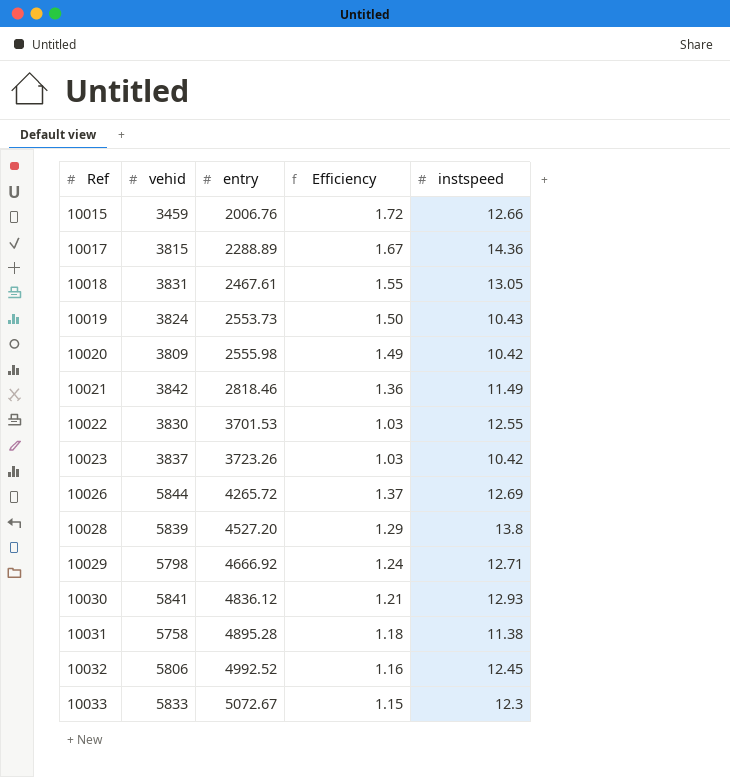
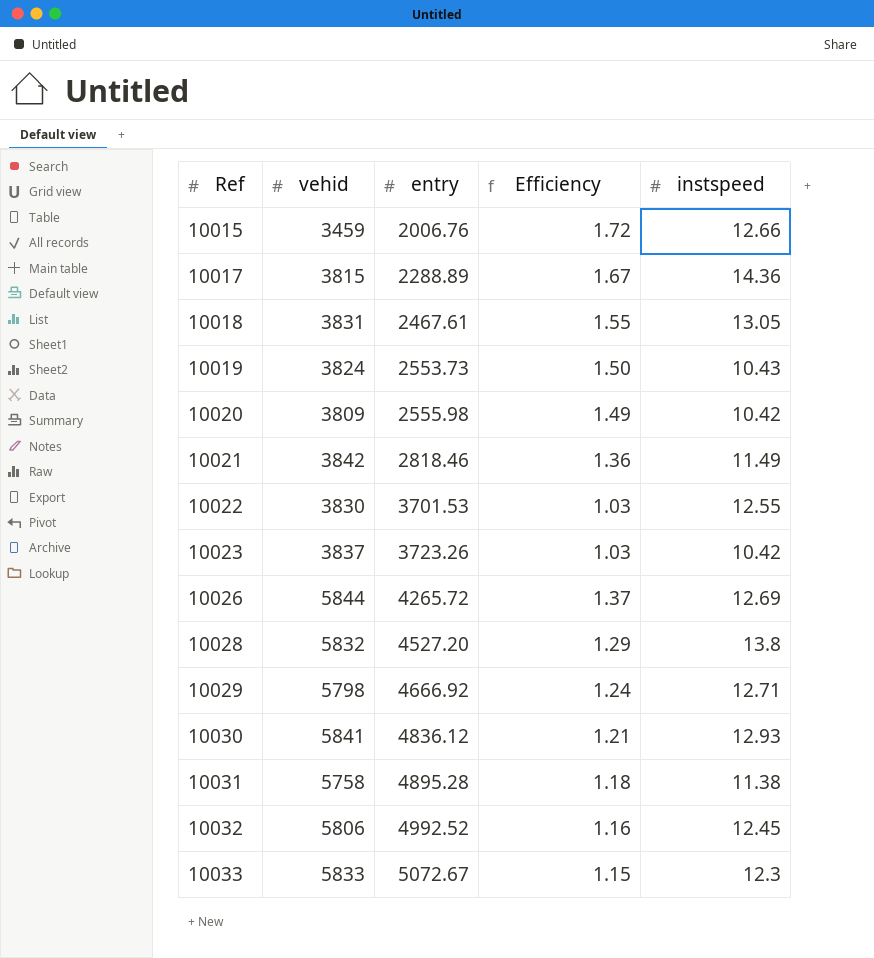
10028 | vehid: 5839 -> 5832

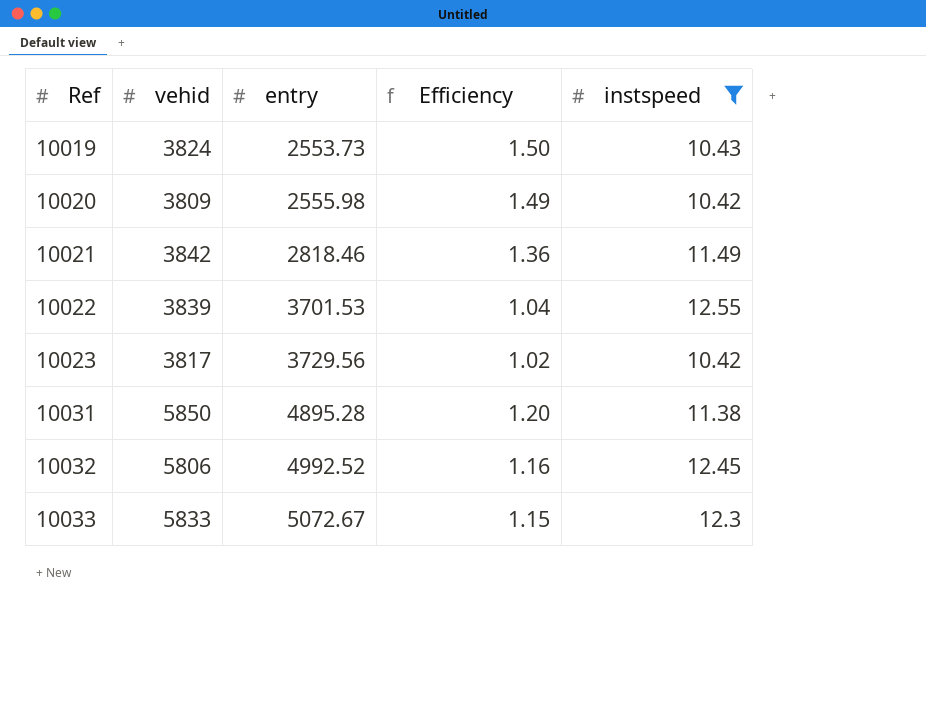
filter: none -> instspeed <= 12.55
10022 | vehid: 3830 -> 3839
10022 | Efficiency: 1.03 -> 1.04
10023 | vehid: 3837 -> 3817
10023 | entry: 3723.26 -> 3729.56
10023 | Efficiency: 1.03 -> 1.02
10031 | vehid: 5758 -> 5850
10031 | Efficiency: 1.18 -> 1.20

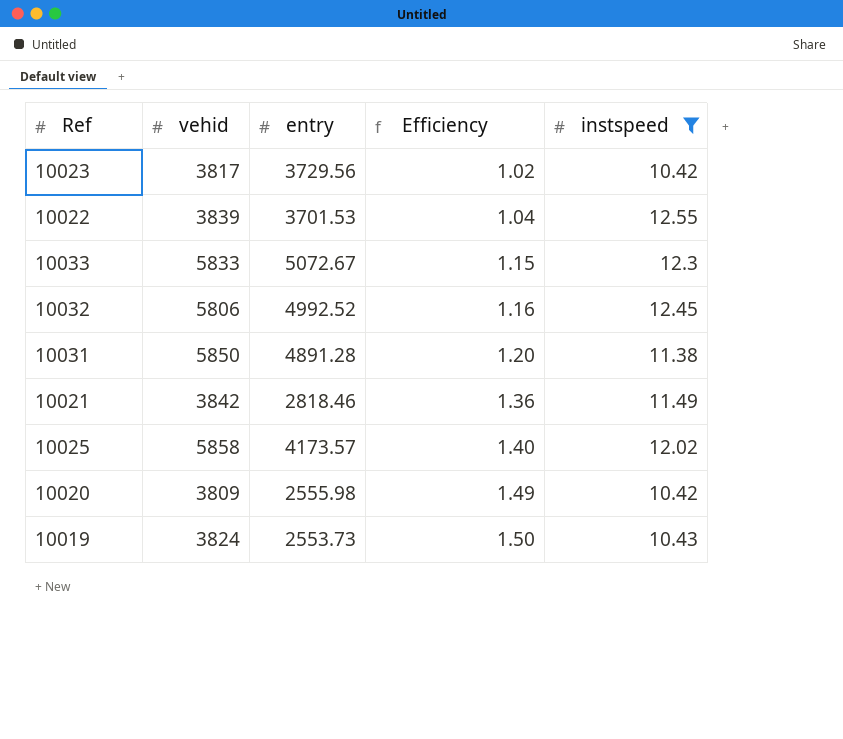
row order: Ref ascending -> Efficiency ascending
10031 | entry: 4895.28 -> 4891.28
row 10025: none -> 5858 | 4173.57 | 1.40 | 12.02

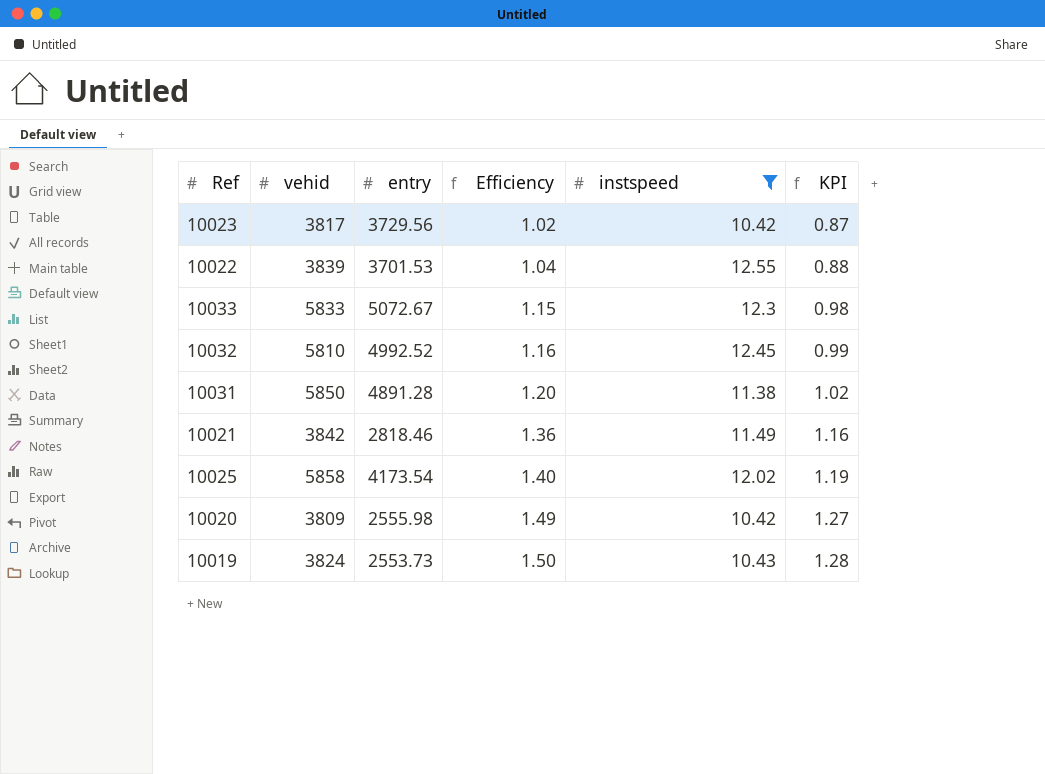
column KPI | formula: none -> [Efficiency] * 0.85
10032 | vehid: 5806 -> 5810
10025 | entry: 4173.57 -> 4173.54

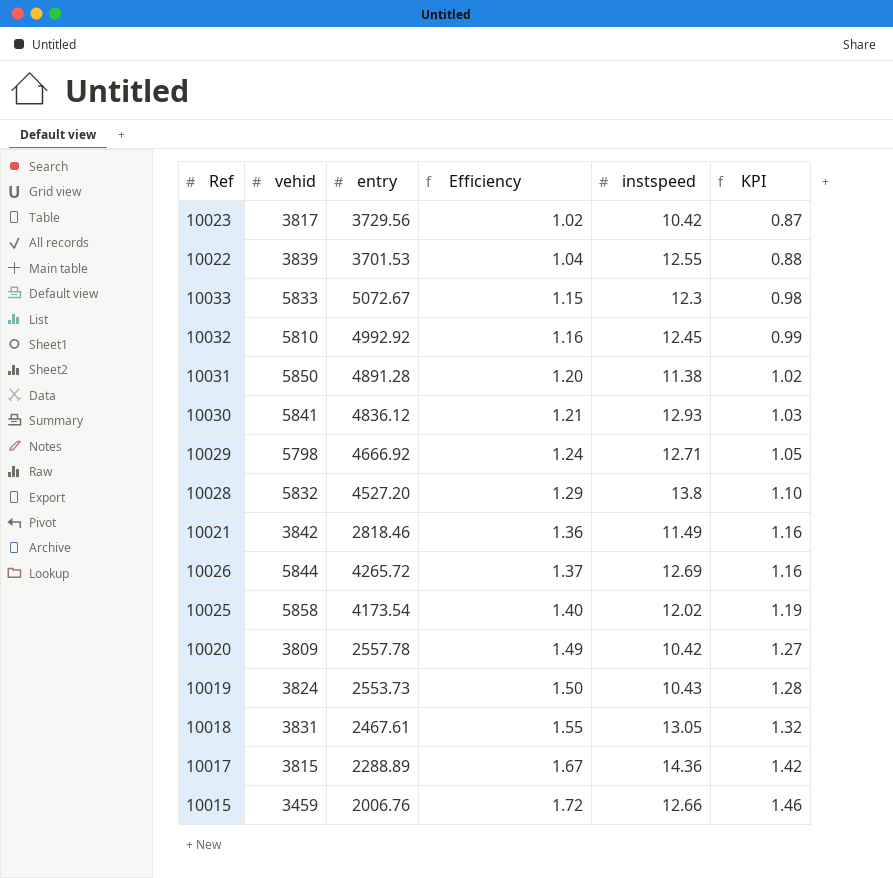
filter: instspeed <= 12.55 -> none
10032 | entry: 4992.52 -> 4992.92
10020 | entry: 2555.98 -> 2557.78

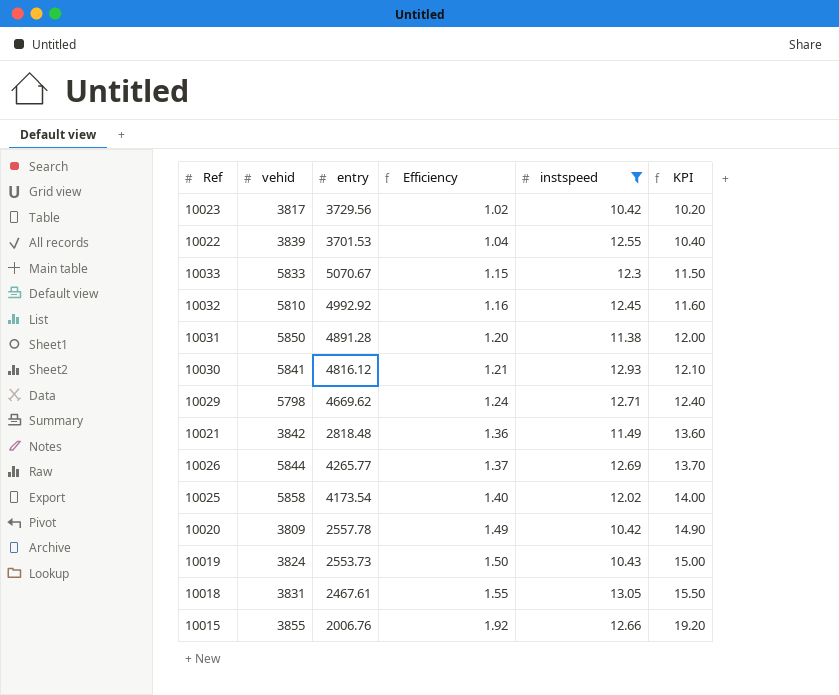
filter: none -> instspeed <= 13.05
column KPI | formula: [Efficiency] * 0.85 -> [Efficiency] * 10
10033 | entry: 5072.67 -> 5070.67
10030 | entry: 4836.12 -> 4816.12
10029 | entry: 4666.92 -> 4669.62
10021 | entry: 2818.46 -> 2818.48
10026 | entry: 4265.72 -> 4265.77
10015 | vehid: 3459 -> 3855
10015 | Efficiency: 1.72 -> 1.92

